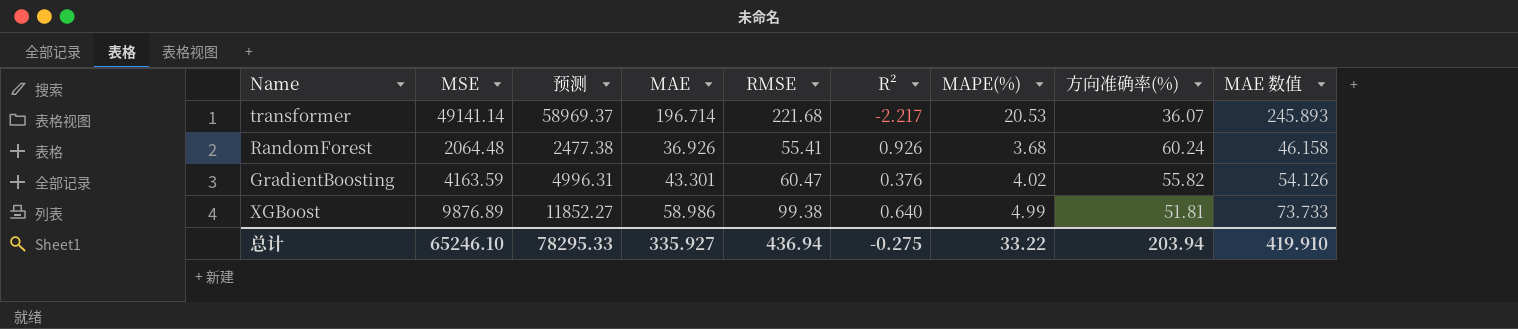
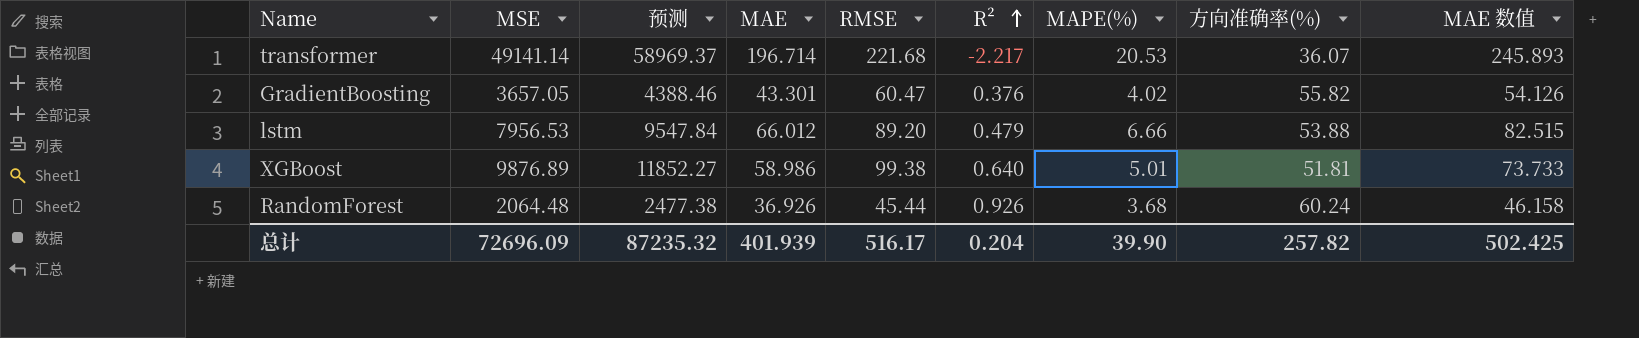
row order: none -> R² ascending
GradientBoosting | MSE: 4163.59 -> 3657.05
GradientBoosting | 预测: 4996.31 -> 4388.46
row lstm: none -> 7956.53 | 9547.84 | 66.012 | 89.20 | 0.479 | 6.66 | 53.88 | 82.515
XGBoost | MAPE(%): 4.99 -> 5.01
RandomForest | RMSE: 55.41 -> 45.44
总计 | MSE: 65246.10 -> 72696.09
总计 | 预测: 78295.33 -> 87235.32
总计 | MAE: 335.927 -> 401.939
总计 | RMSE: 436.94 -> 516.17
总计 | R²: -0.275 -> 0.204
总计 | MAPE(%): 33.22 -> 39.90
总计 | 方向准确率(%): 203.94 -> 257.82
总计 | MAE 数值: 419.910 -> 502.425

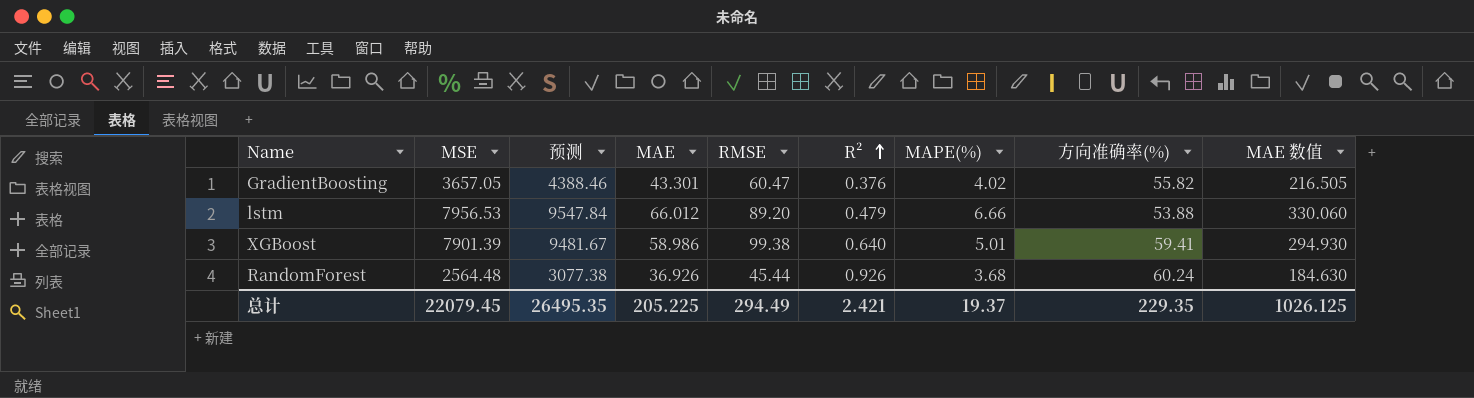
column MAE 数值 | formula: [MAE] * 1.25 -> [MAE] * 5
row transformer: 49141.14 | 58969.37 | 196.714 | 221.68 | -2.217 | 20.53 | 36.07 | 245.893 -> none
XGBoost | MSE: 9876.89 -> 7901.39
XGBoost | 预测: 11852.27 -> 9481.67
XGBoost | 方向准确率(%): 51.81 -> 59.41
RandomForest | MSE: 2064.48 -> 2564.48
RandomForest | 预测: 2477.38 -> 3077.38
总计 | MSE: 72696.09 -> 22079.45
总计 | 预测: 87235.32 -> 26495.35
总计 | MAE: 401.939 -> 205.225
总计 | RMSE: 516.17 -> 294.49
总计 | R²: 0.204 -> 2.421
总计 | MAPE(%): 39.90 -> 19.37
总计 | 方向准确率(%): 257.82 -> 229.35
总计 | MAE 数值: 502.425 -> 1026.125

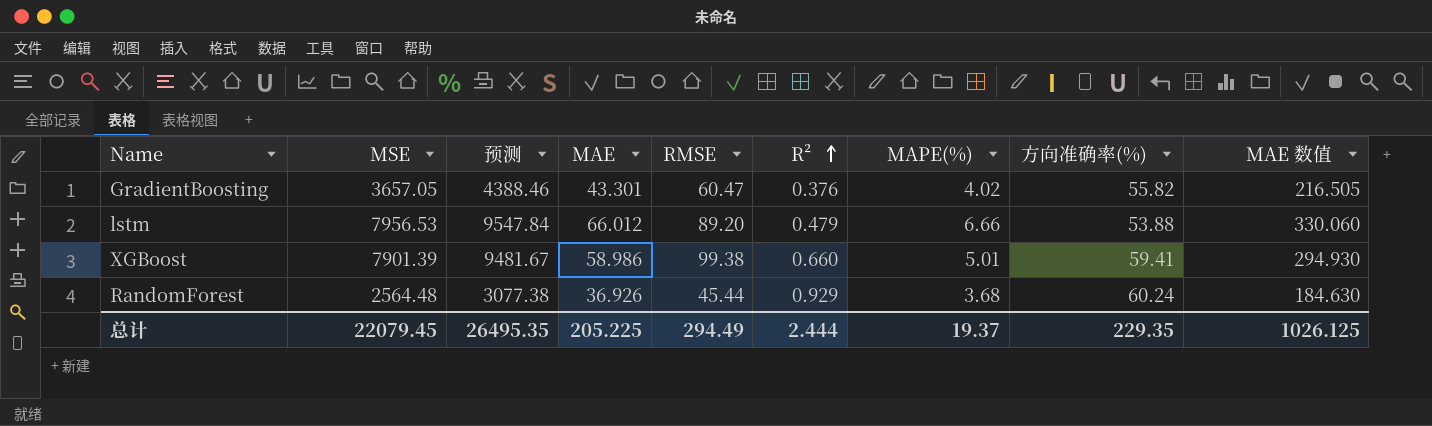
XGBoost | R²: 0.640 -> 0.660
RandomForest | R²: 0.926 -> 0.929
总计 | R²: 2.421 -> 2.444

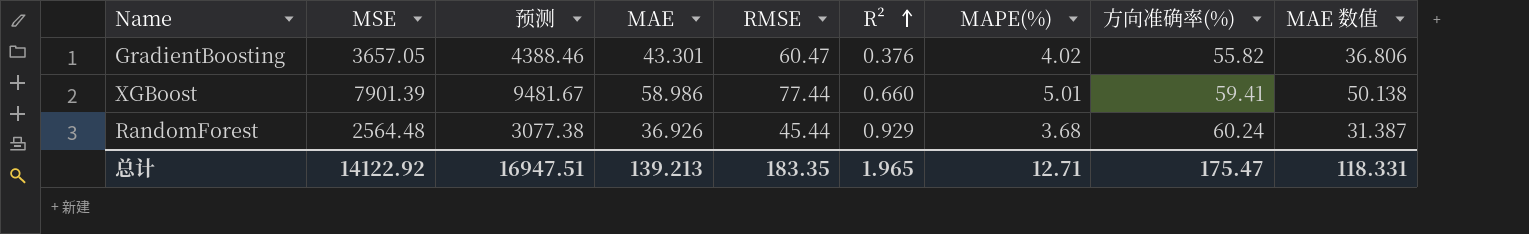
column MAE 数值 | formula: [MAE] * 5 -> [MAE] * 0.85
row lstm: 7956.53 | 9547.84 | 66.012 | 89.20 | 0.479 | 6.66 | 53.88 | 330.060 -> none
XGBoost | RMSE: 99.38 -> 77.44
总计 | MSE: 22079.45 -> 14122.92
总计 | 预测: 26495.35 -> 16947.51
总计 | MAE: 205.225 -> 139.213
总计 | RMSE: 294.49 -> 183.35
总计 | R²: 2.444 -> 1.965
总计 | MAPE(%): 19.37 -> 12.71
总计 | 方向准确率(%): 229.35 -> 175.47
总计 | MAE 数值: 1026.125 -> 118.331

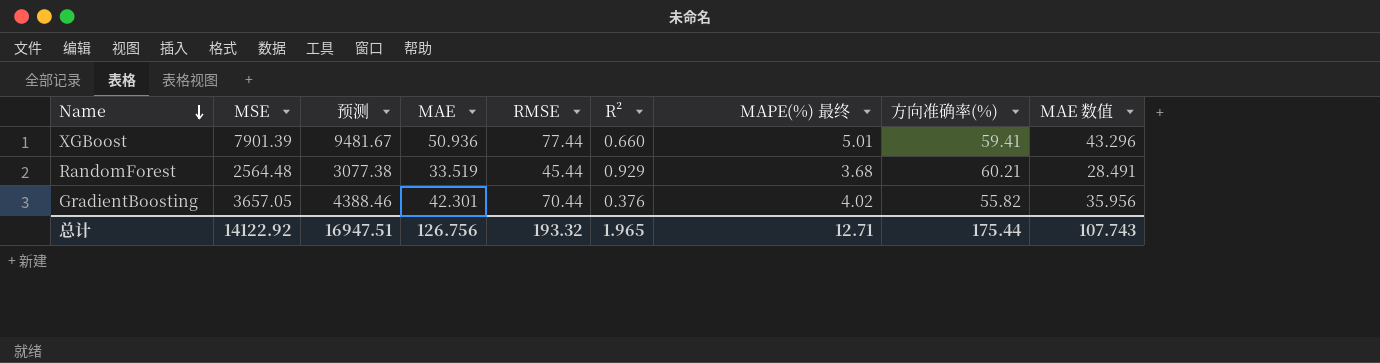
row order: R² ascending -> Name descending
column name: MAPE(%) -> MAPE(%) 最终
XGBoost | MAE: 58.986 -> 50.936
XGBoost | MAE 数值: 50.138 -> 43.296
RandomForest | MAE: 36.926 -> 33.519
RandomForest | 方向准确率(%): 60.24 -> 60.21
RandomForest | MAE 数值: 31.387 -> 28.491
GradientBoosting | MAE: 43.301 -> 42.301
GradientBoosting | RMSE: 60.47 -> 70.44
GradientBoosting | MAE 数值: 36.806 -> 35.956
总计 | MAE: 139.213 -> 126.756
总计 | RMSE: 183.35 -> 193.32
总计 | 方向准确率(%): 175.47 -> 175.44
总计 | MAE 数值: 118.331 -> 107.743

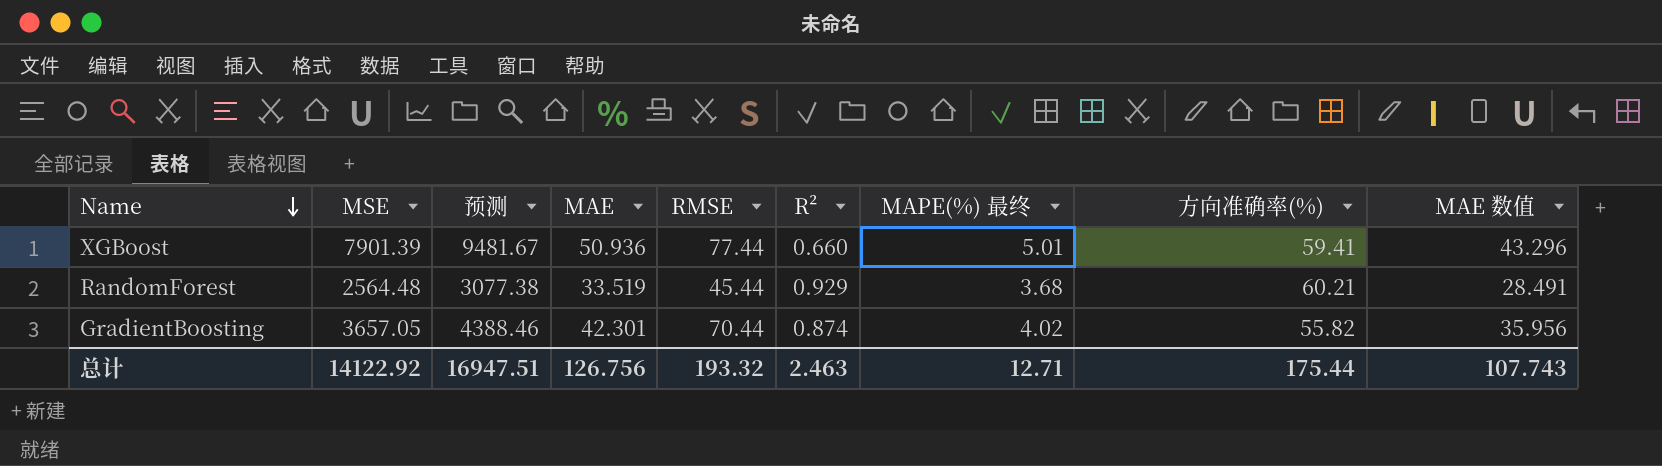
GradientBoosting | R²: 0.376 -> 0.874
总计 | R²: 1.965 -> 2.463

